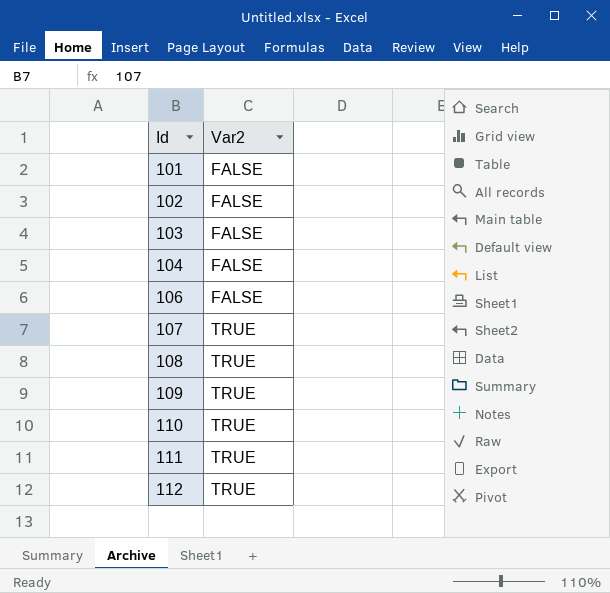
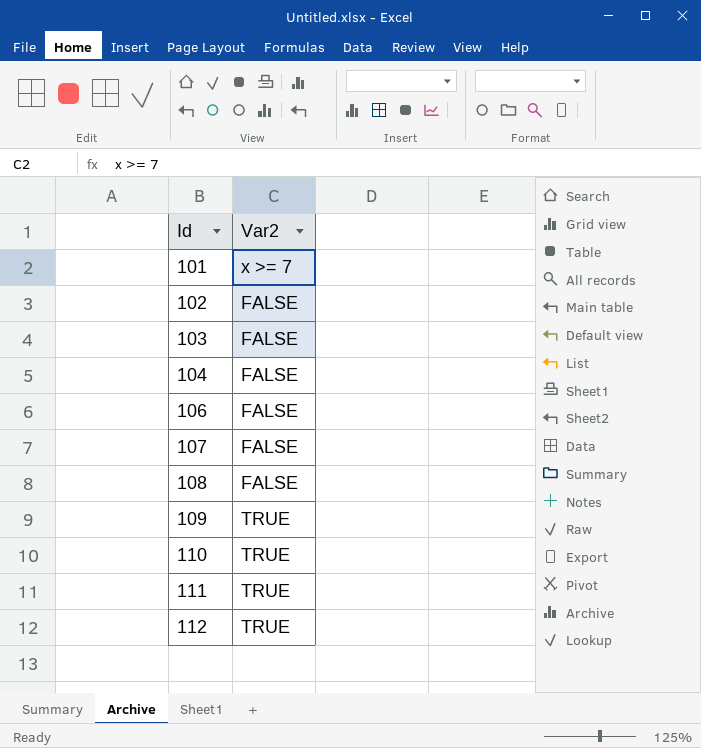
101 | Var2: FALSE -> x >= 7
107 | Var2: TRUE -> FALSE
108 | Var2: TRUE -> FALSE

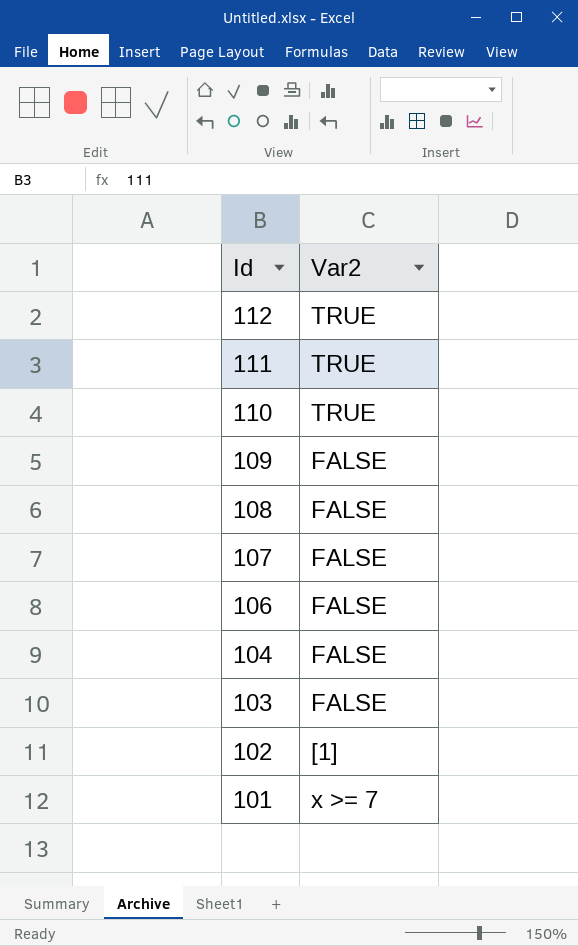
row order: Id ascending -> Id descending
109 | Var2: TRUE -> FALSE
102 | Var2: FALSE -> [1]

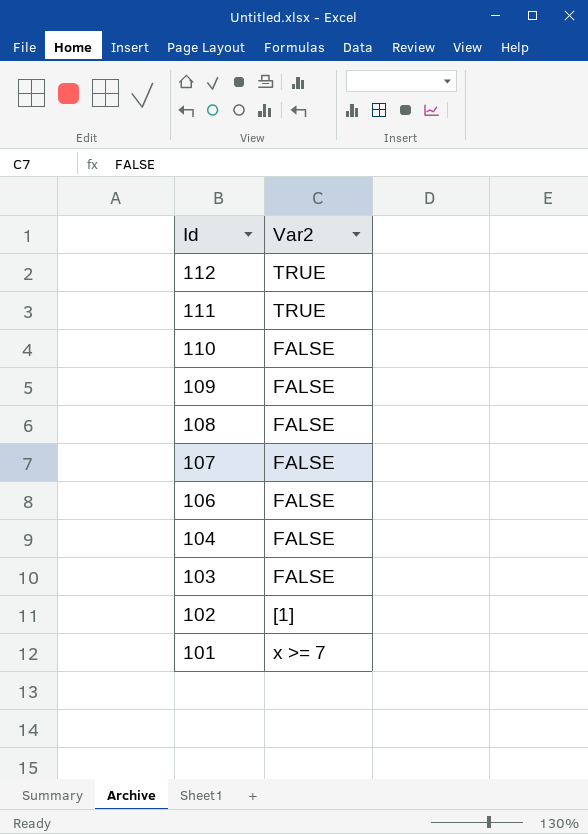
110 | Var2: TRUE -> FALSE

